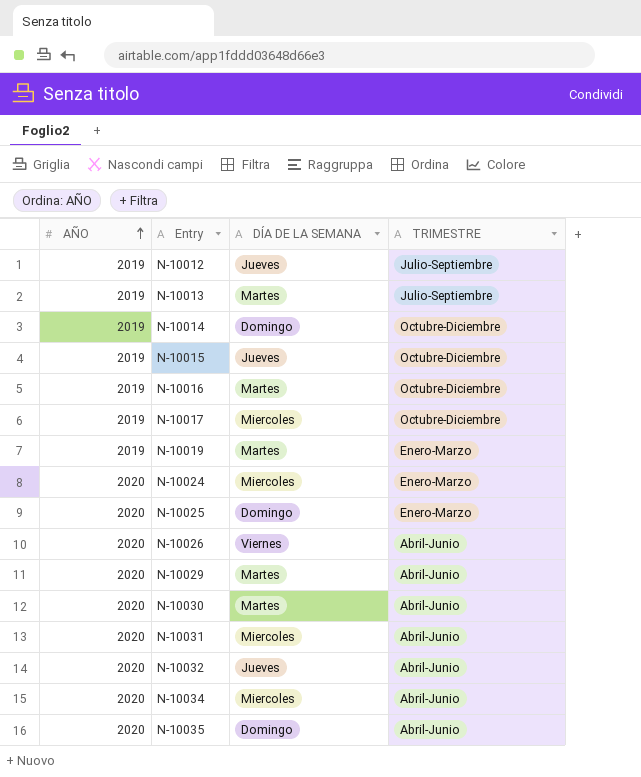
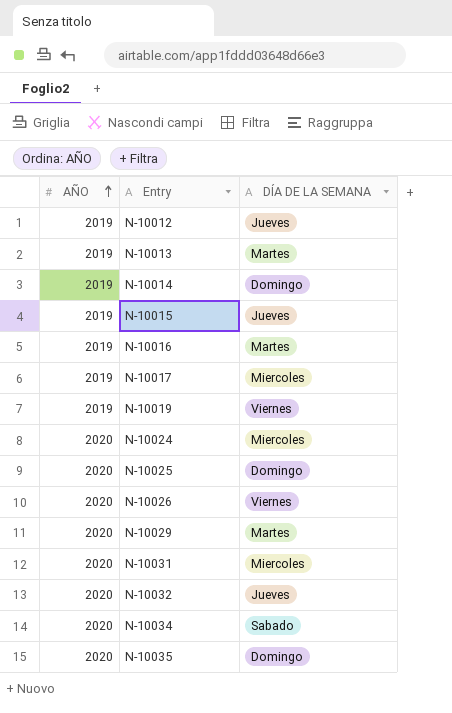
column TRIMESTRE | position: 4 -> none
row N-10030: 2020 | Martes | Abril-Junio -> none
N-10019 | DÍA DE LA SEMANA: Martes -> Viernes
N-10034 | DÍA DE LA SEMANA: Miercoles -> Sabado

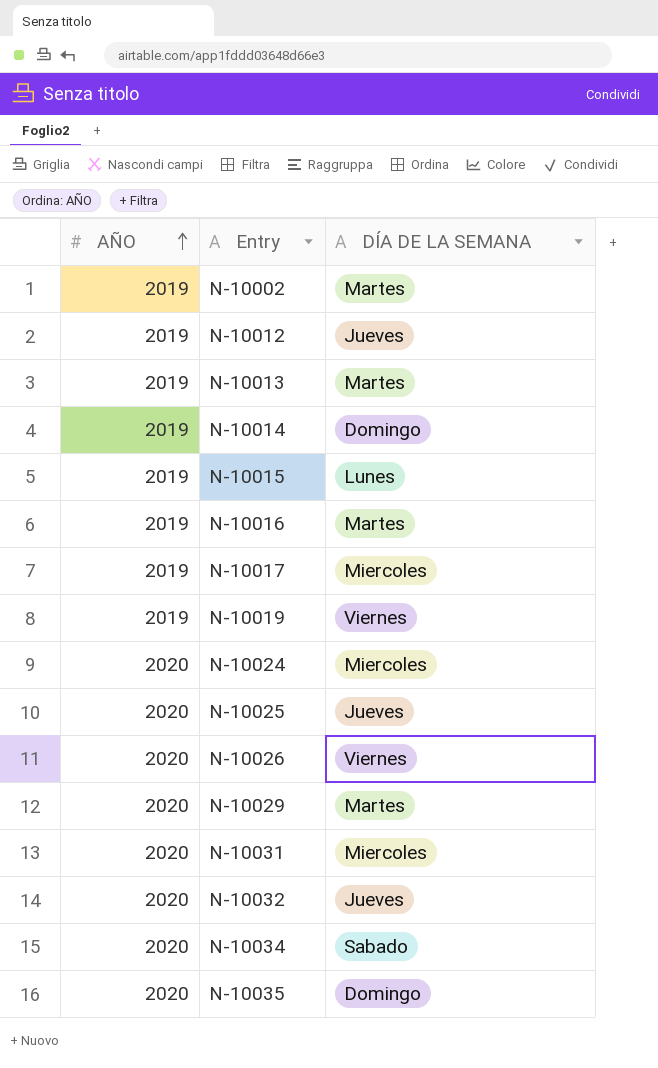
row N-10002: none -> 2019 | Martes
N-10015 | DÍA DE LA SEMANA: Jueves -> Lunes
N-10025 | DÍA DE LA SEMANA: Domingo -> Jueves

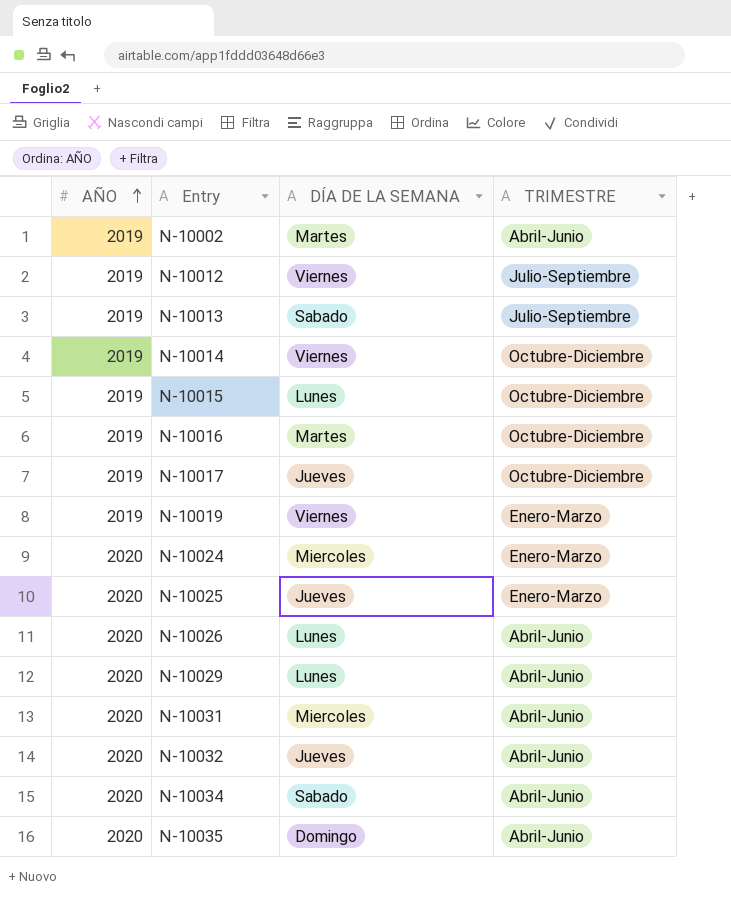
column TRIMESTRE | position: none -> 4
N-10012 | DÍA DE LA SEMANA: Jueves -> Viernes
N-10013 | DÍA DE LA SEMANA: Martes -> Sabado
N-10014 | DÍA DE LA SEMANA: Domingo -> Viernes
N-10017 | DÍA DE LA SEMANA: Miercoles -> Jueves
N-10026 | DÍA DE LA SEMANA: Viernes -> Lunes
N-10029 | DÍA DE LA SEMANA: Martes -> Lunes

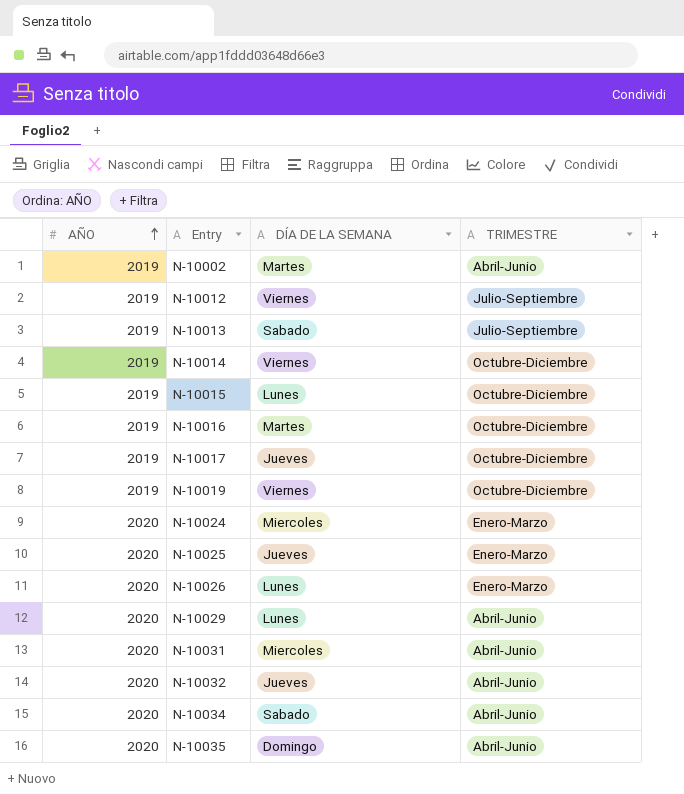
N-10019 | TRIMESTRE: Enero-Marzo -> Octubre-Diciembre
N-10026 | TRIMESTRE: Abril-Junio -> Enero-Marzo

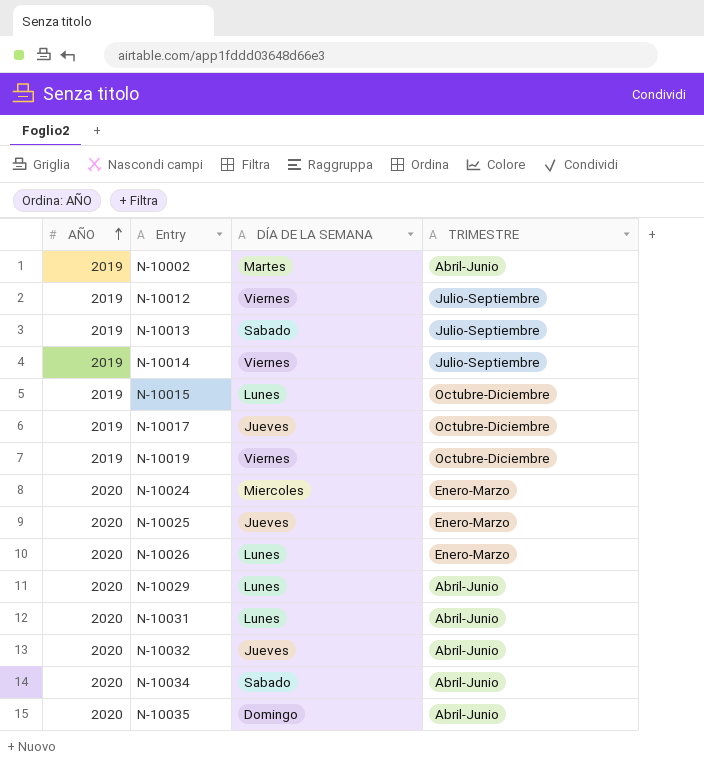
row N-10016: 2019 | Martes | Octubre-Diciembre -> none
N-10014 | TRIMESTRE: Octubre-Diciembre -> Julio-Septiembre
N-10031 | DÍA DE LA SEMANA: Miercoles -> Lunes

